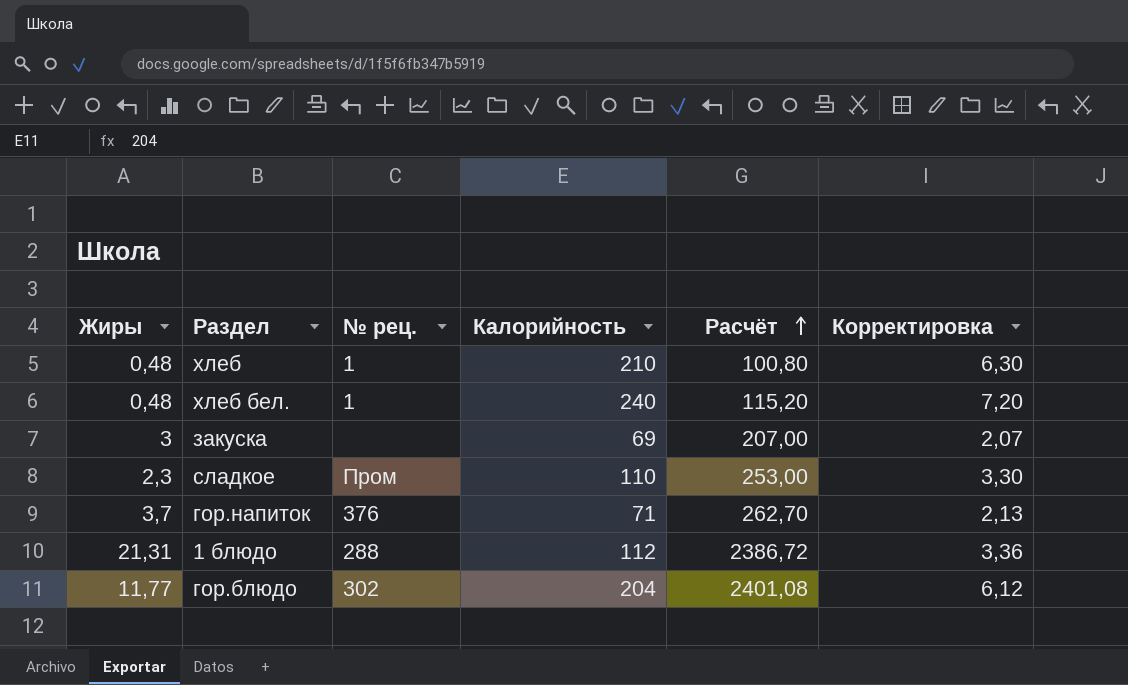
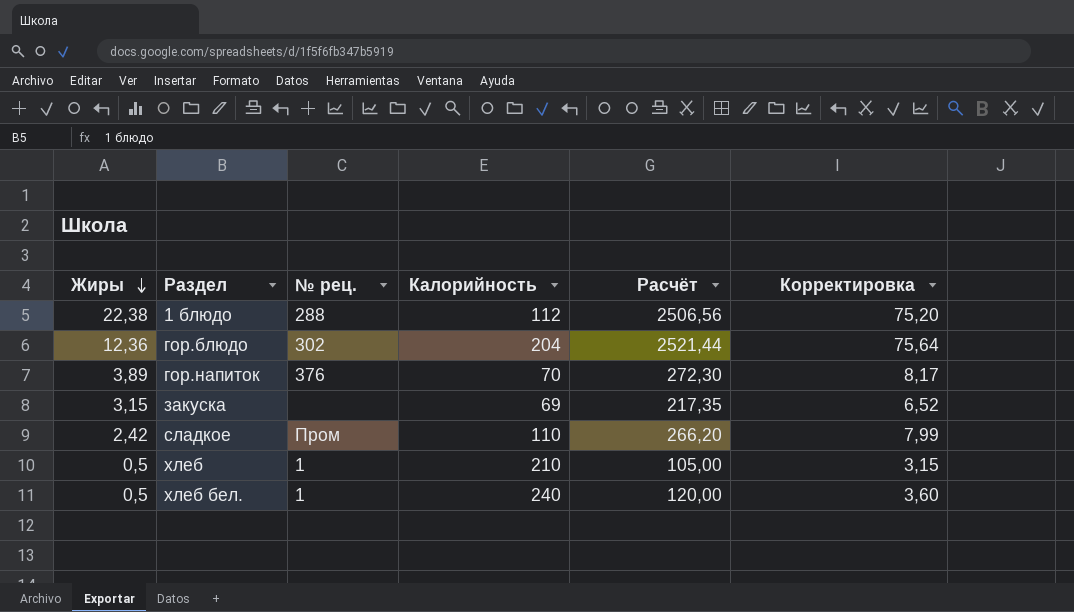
row order: Расчёт ascending -> Жиры descending
column Корректировка | formula: [Калорийность] * 0,03 -> [Расчёт] * 0,03
1 блюдо | Жиры: 21,31 -> 22,38
1 блюдо | Расчёт: 2386,72 -> 2506,56
гор.блюдо | Жиры: 11,77 -> 12,36
гор.блюдо | Расчёт: 2401,08 -> 2521,44
гор.напиток | Жиры: 3,7 -> 3,89
гор.напиток | Калорийность: 71 -> 70
гор.напиток | Расчёт: 262,70 -> 272,30
закуска | Жиры: 3 -> 3,15
закуска | Расчёт: 207,00 -> 217,35
сладкое | Жиры: 2,3 -> 2,42
сладкое | Расчёт: 253,00 -> 266,20
хлеб | Жиры: 0,48 -> 0,5
хлеб | Расчёт: 100,80 -> 105,00
хлеб бел. | Жиры: 0,48 -> 0,5
хлеб бел. | Расчёт: 115,20 -> 120,00

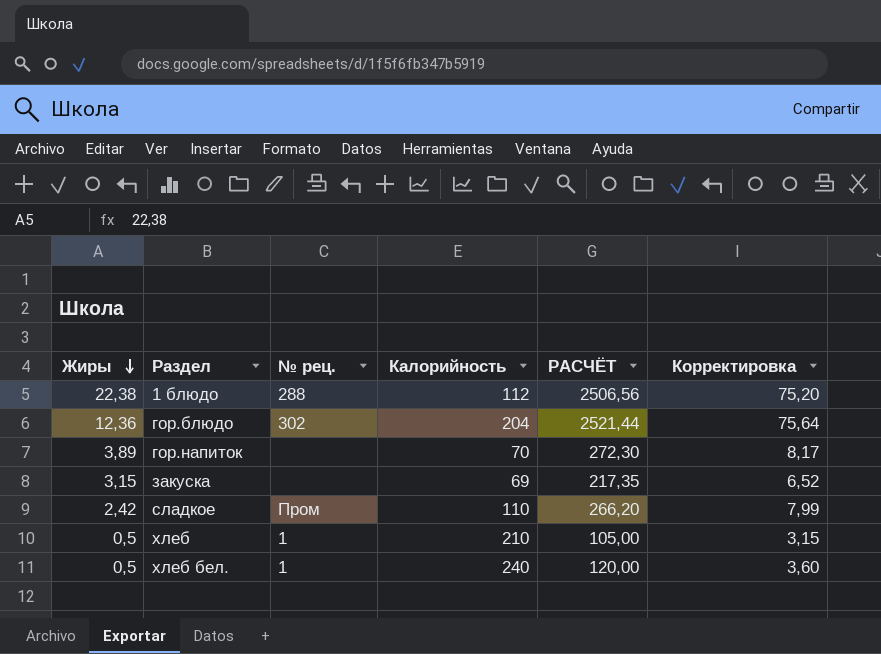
column name: Расчёт -> РАСЧЁТ
гор.напиток | № рец.: 376 -> none

